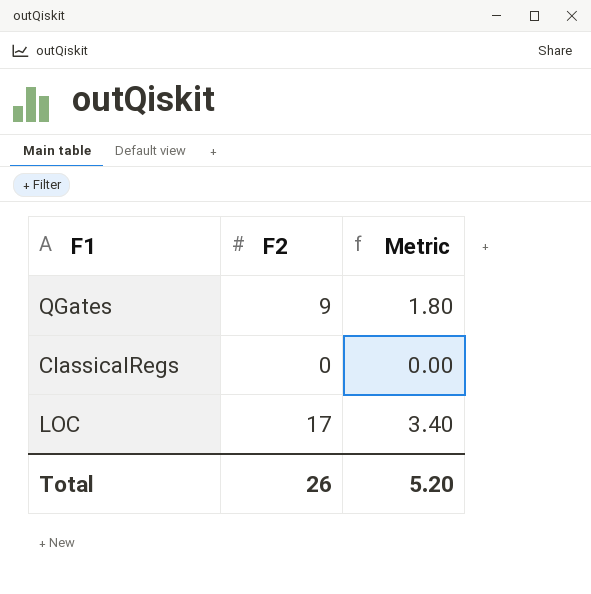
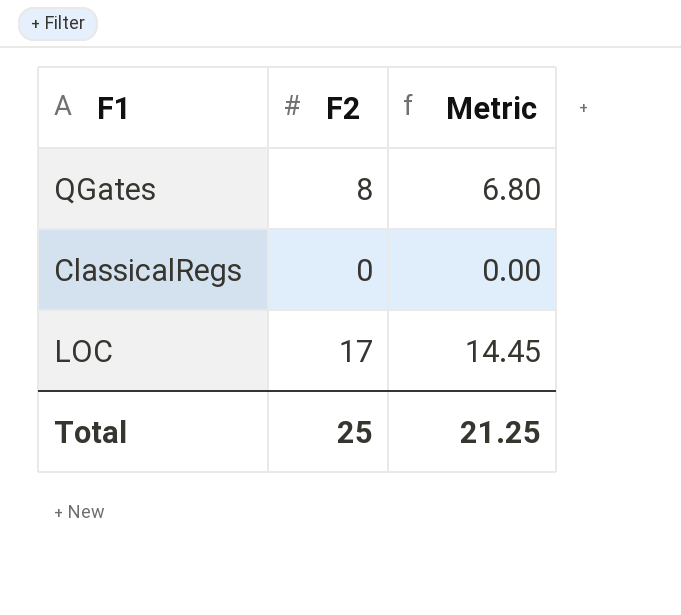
column Metric | formula: [F2] * 0.2 -> [F2] * 0.85
QGates | F2: 9 -> 8
Total | F2: 26 -> 25
Total | Metric: 5.20 -> 21.25

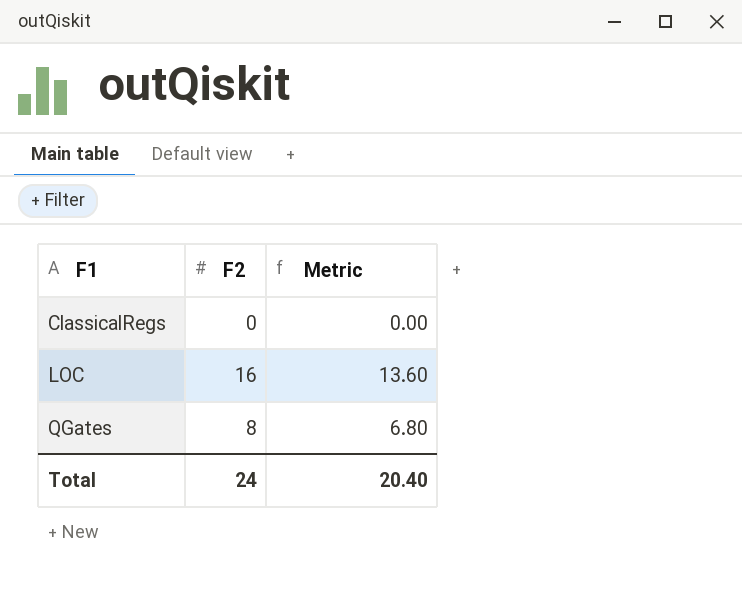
row order: none -> F1 ascending
LOC | F2: 17 -> 16
LOC | Metric: 14.45 -> 13.60
Total | F2: 25 -> 24
Total | Metric: 21.25 -> 20.40

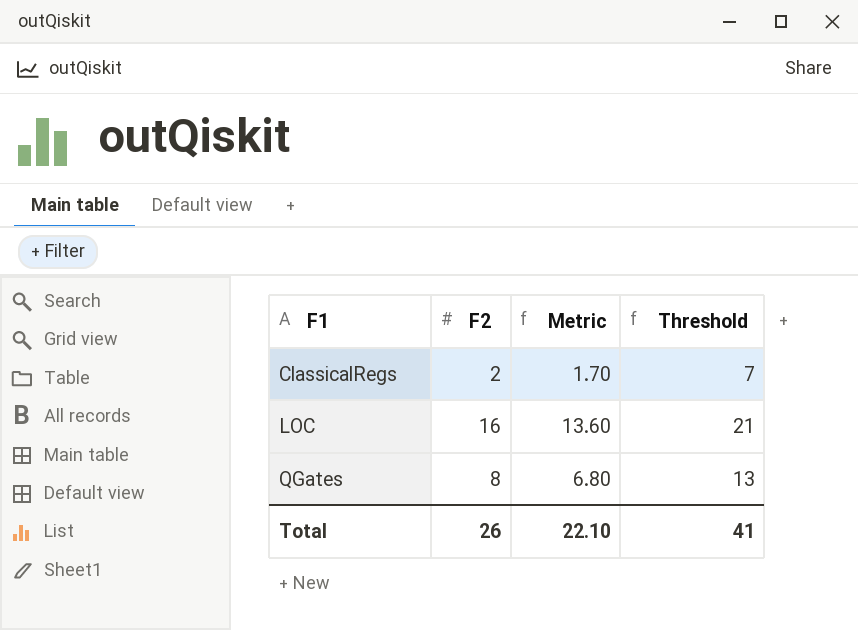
column Threshold | formula: none -> [F2] + 5
ClassicalRegs | F2: 0 -> 2
ClassicalRegs | Metric: 0.00 -> 1.70
Total | F2: 24 -> 26
Total | Metric: 20.40 -> 22.10

